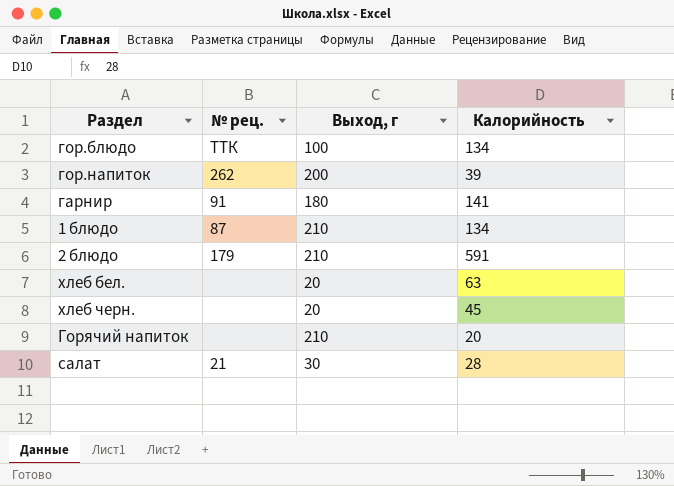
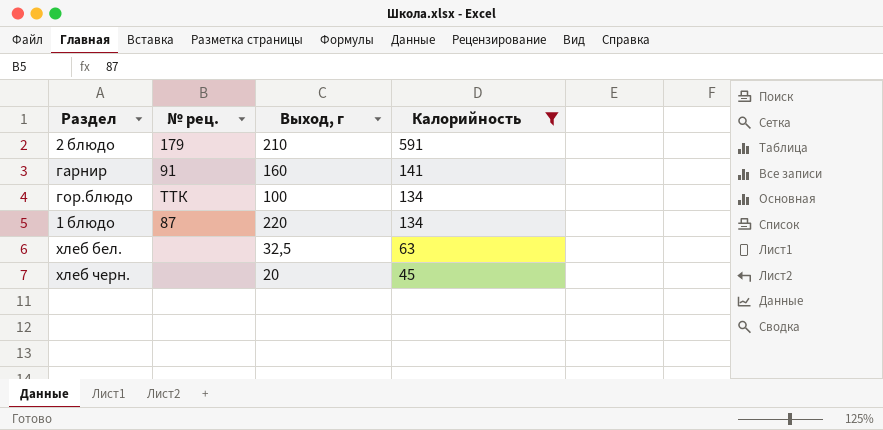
filter: none -> Калорийность >= 45
row order: none -> Калорийность descending
гарнир | Выход, г: 180 -> 160
1 блюдо | Выход, г: 210 -> 220
хлеб бел. | Выход, г: 20 -> 32,5

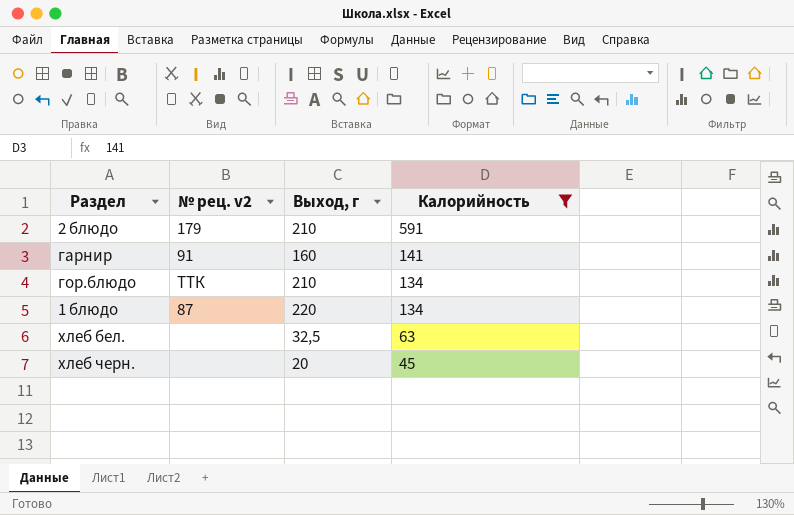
column name: № рец. -> № рец. v2
гор.блюдо | Выход, г: 100 -> 210

